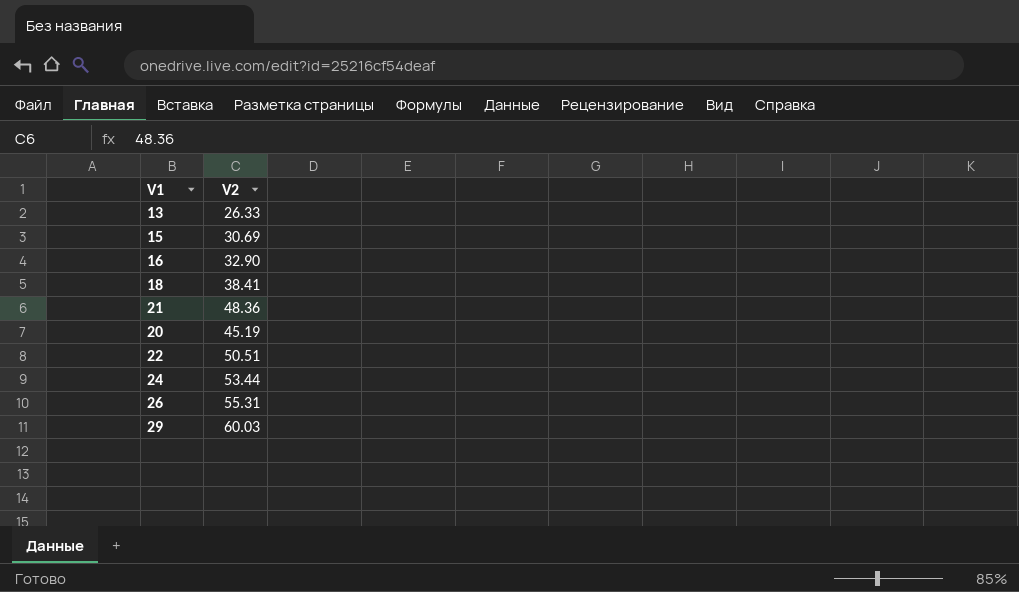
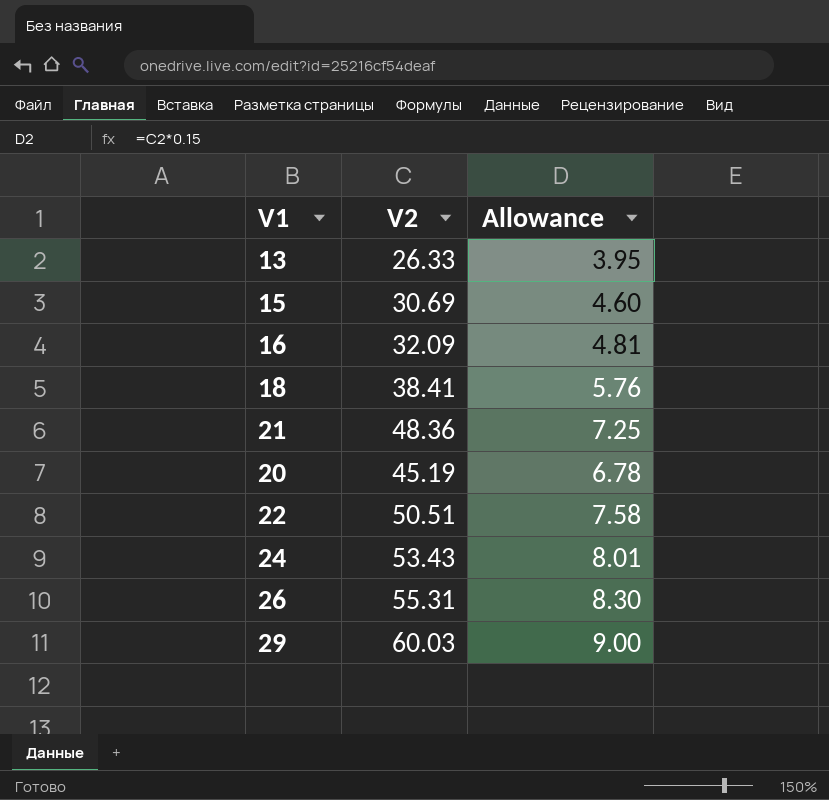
column Allowance | formula: none -> [V2] * 0.15
16 | V2: 32.90 -> 32.09
24 | V2: 53.44 -> 53.43

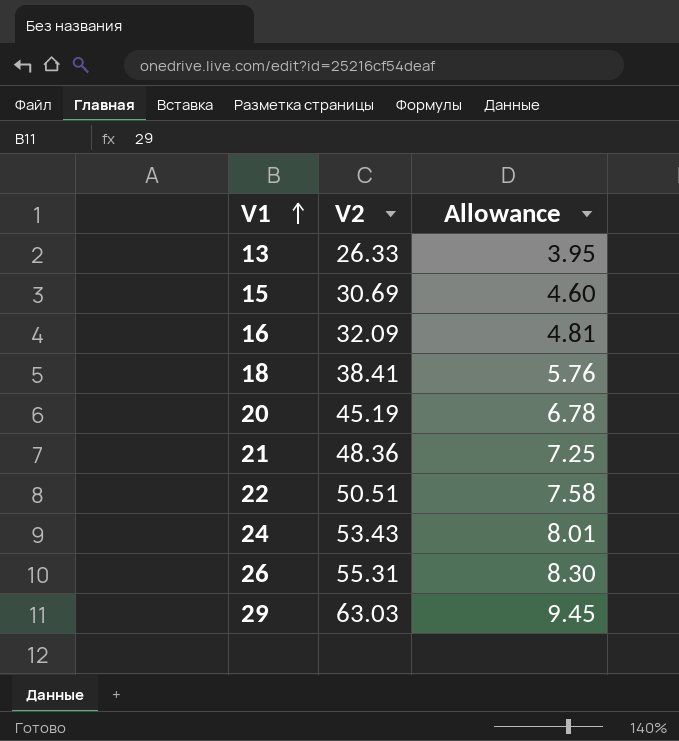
row order: none -> V1 ascending
29 | V2: 60.03 -> 63.03
29 | Allowance: 9.00 -> 9.45

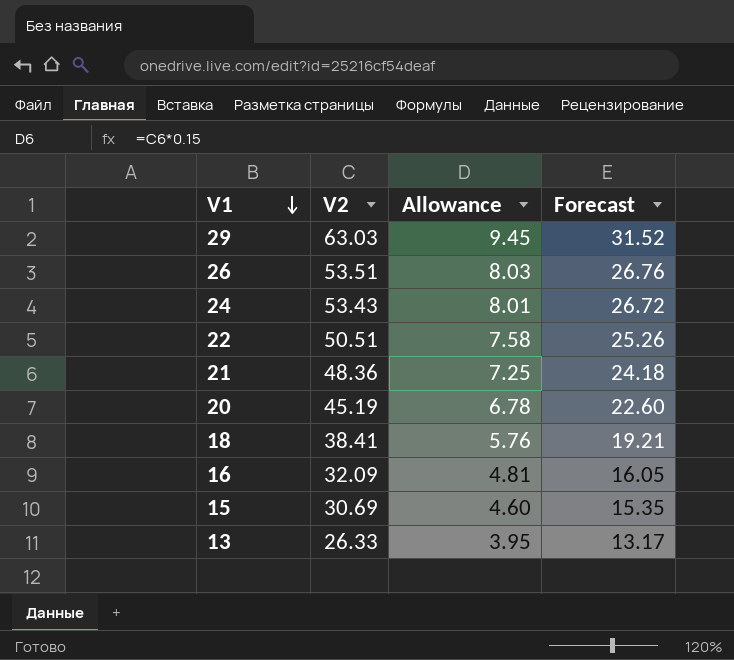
row order: V1 ascending -> V1 descending
column Forecast | formula: none -> [V2] * 0.5
26 | V2: 55.31 -> 53.51
26 | Allowance: 8.30 -> 8.03

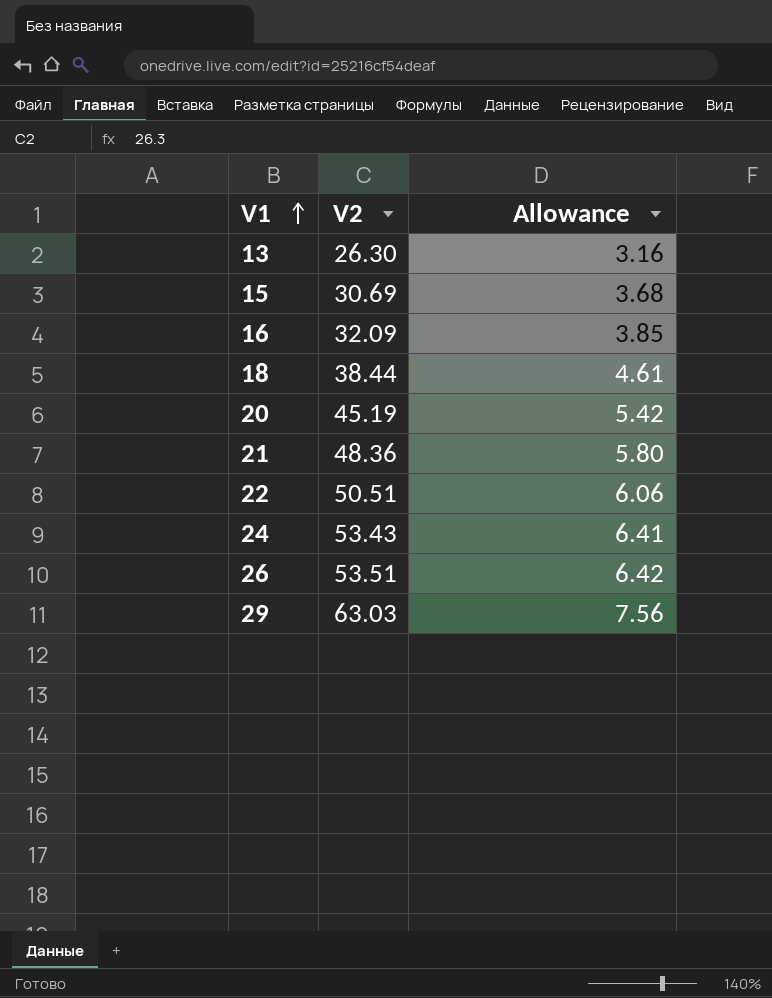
row order: V1 descending -> V1 ascending
column Forecast | formula: [V2] * 0.5 -> none
column Allowance | formula: [V2] * 0.15 -> [V2] * 0.12
13 | V2: 26.33 -> 26.30
18 | V2: 38.41 -> 38.44

